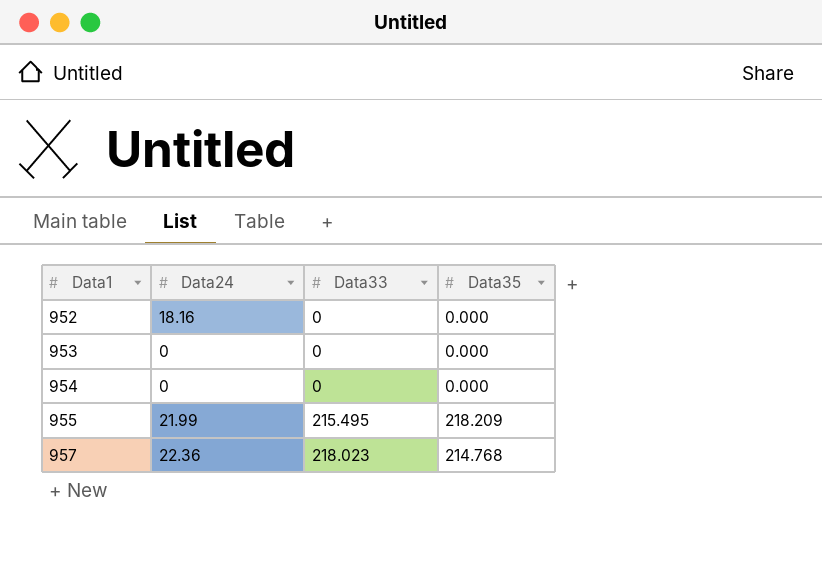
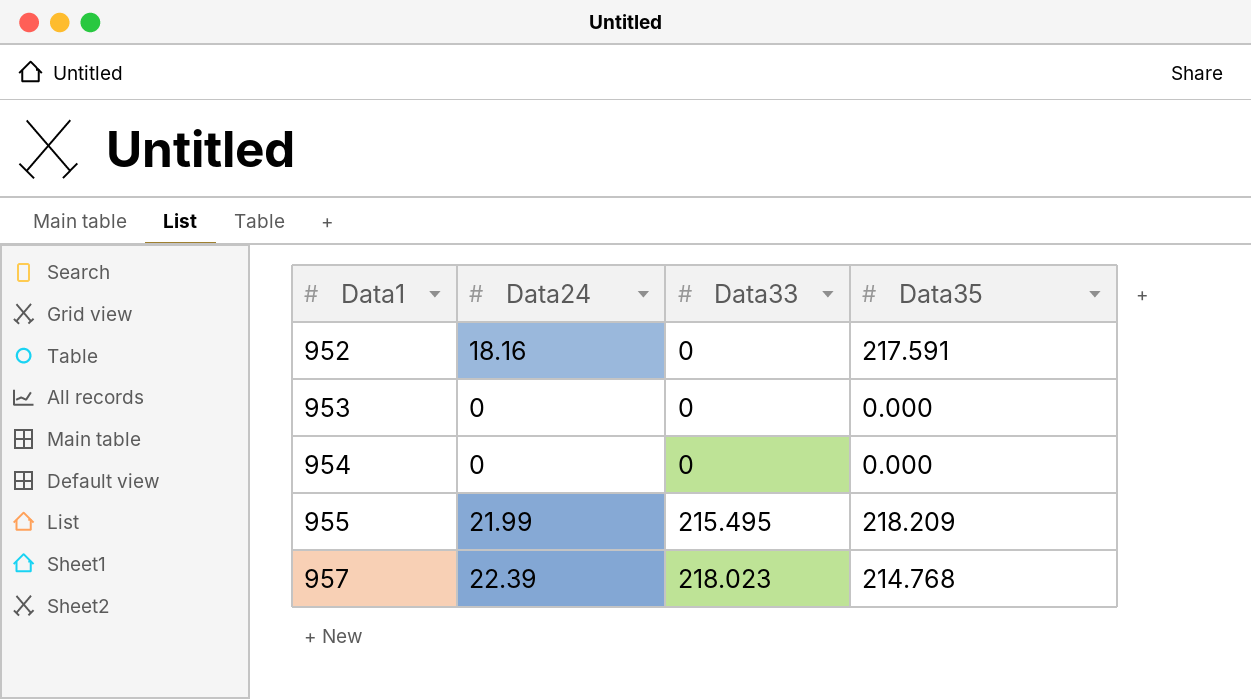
952 | Data35: 0.000 -> 217.591
957 | Data24: 22.36 -> 22.39

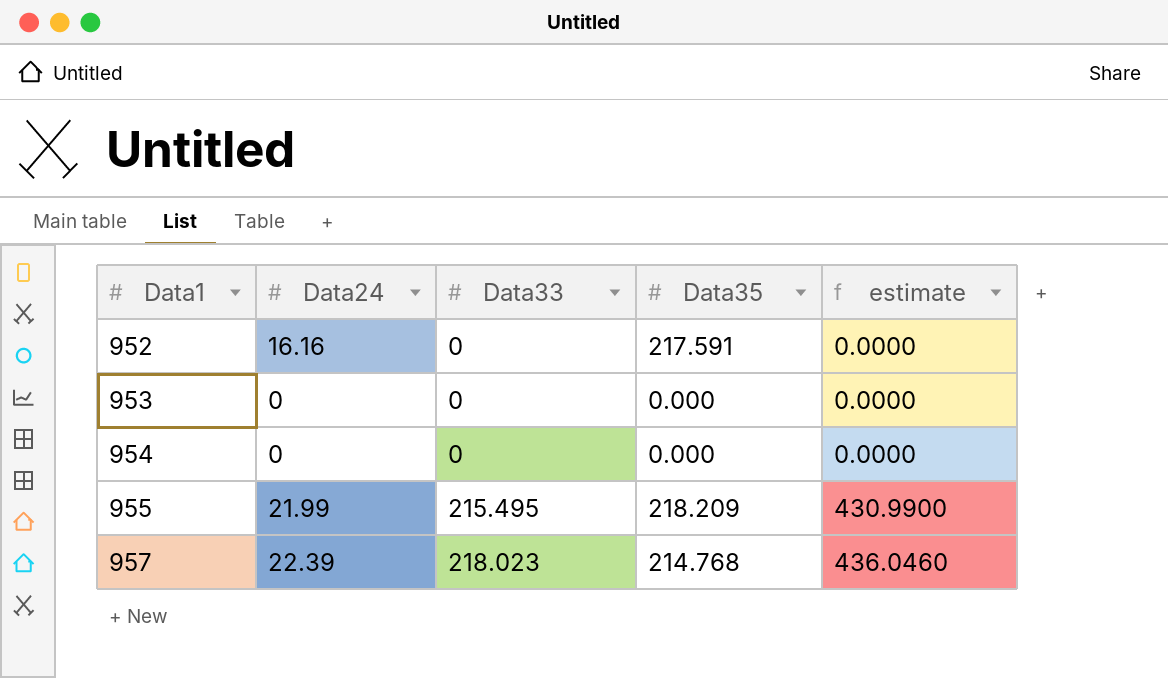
column estimate | formula: none -> [Data33] * 2
952 | Data24: 18.16 -> 16.16

